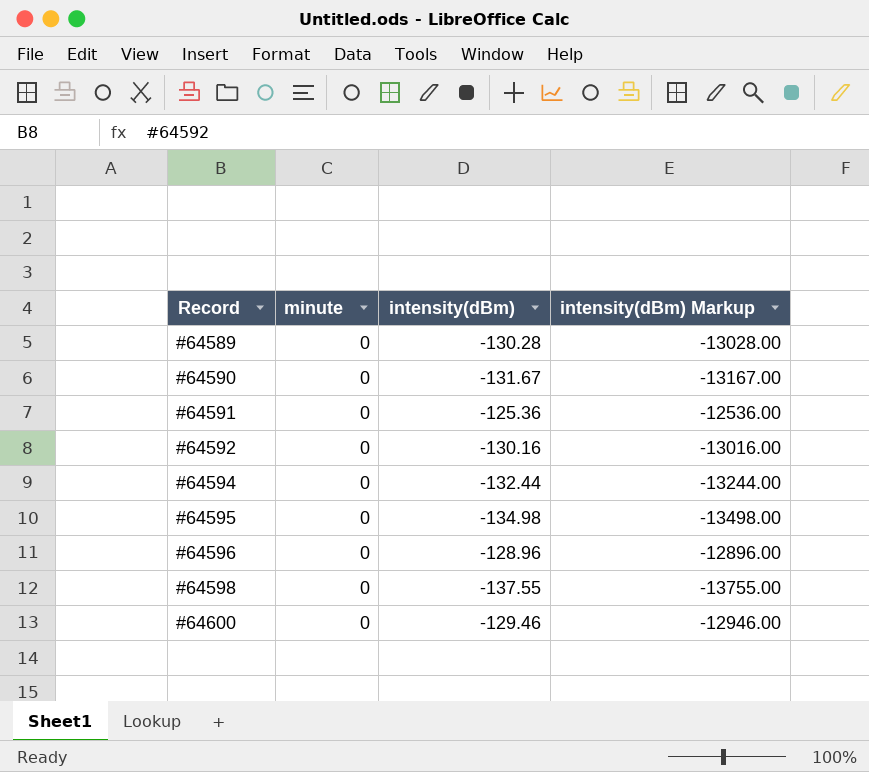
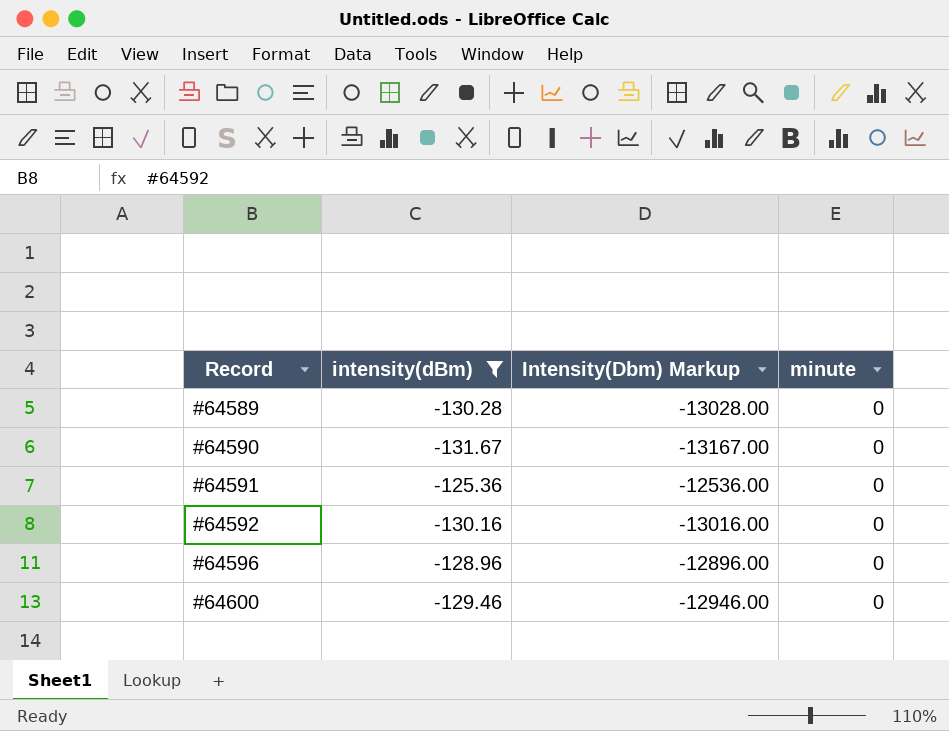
filter: none -> intensity(dBm) >= -131.67
column name: intensity(dBm) Markup -> Intensity(Dbm) Markup
column minute | position: 2 -> 4

